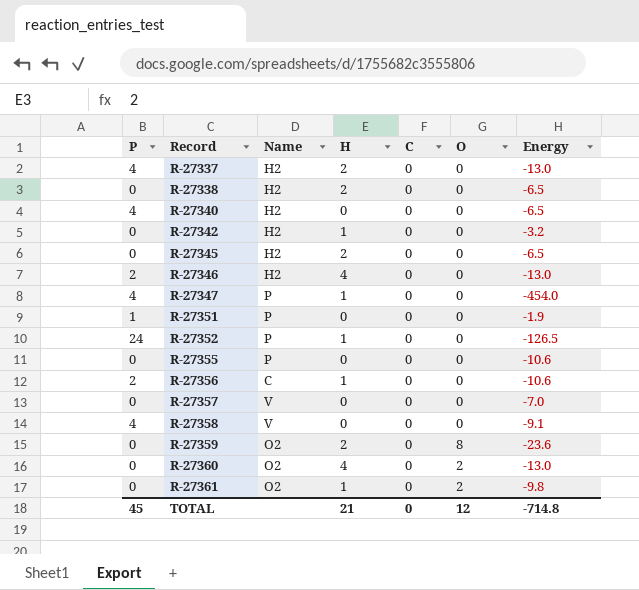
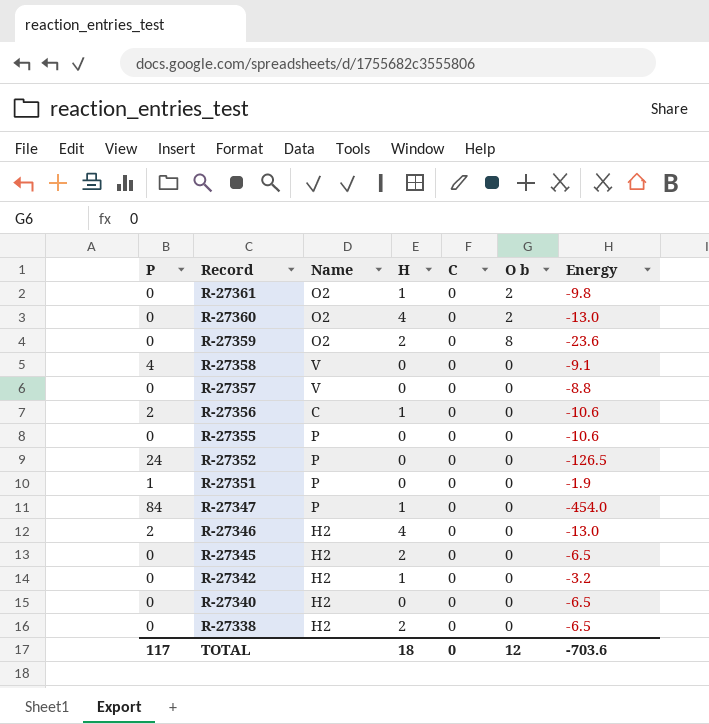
row order: Record ascending -> Record descending
column name: O -> O b
row R-27337: 4 | H2 | 2 | 0 | 0 | -13.0 -> none
R-27357 | Energy: -7.0 -> -8.8
R-27352 | H: 1 -> 0
R-27347 | P: 4 -> 84
R-27340 | P: 4 -> 0
TOTAL | P: 45 -> 117
TOTAL | H: 21 -> 18
TOTAL | Energy: -714.8 -> -703.6

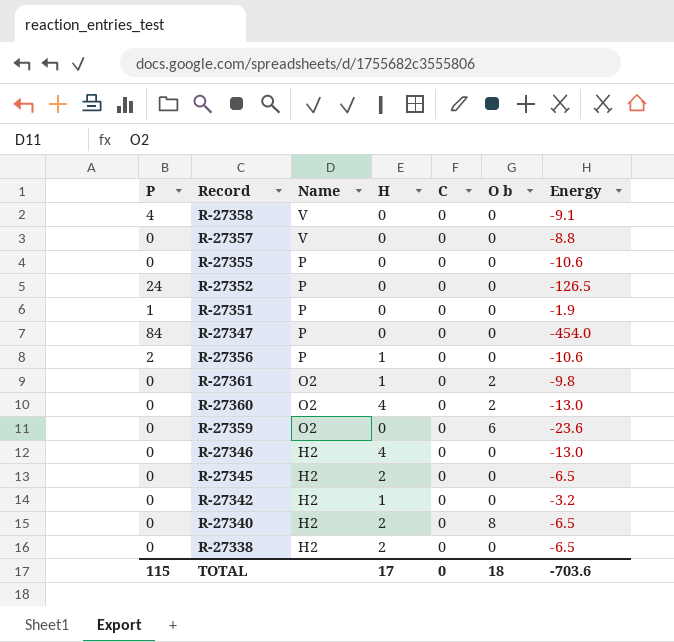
row order: Record descending -> Name descending
R-27347 | H: 1 -> 0
R-27356 | Name: C -> P
R-27359 | H: 2 -> 0
R-27359 | O b: 8 -> 6
R-27346 | P: 2 -> 0
R-27340 | H: 0 -> 2
R-27340 | O b: 0 -> 8
TOTAL | P: 117 -> 115
TOTAL | H: 18 -> 17
TOTAL | O b: 12 -> 18

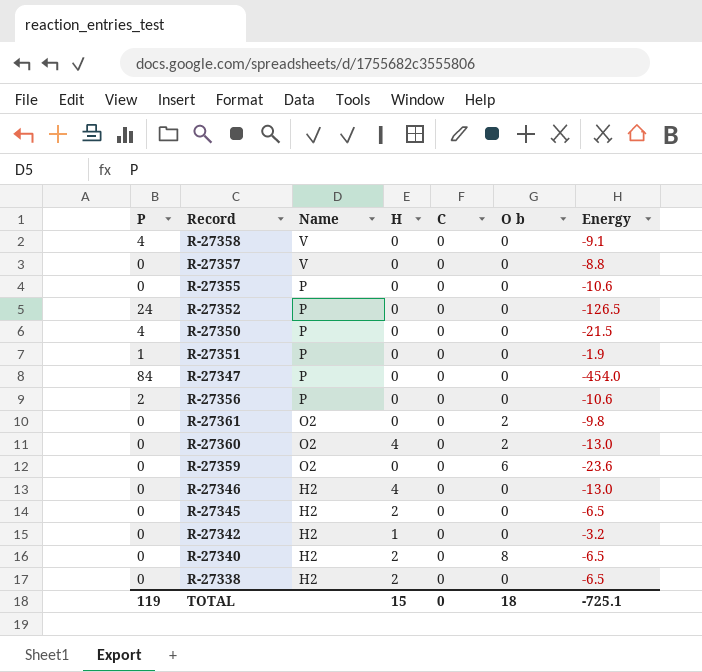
row R-27350: none -> 4 | P | 0 | 0 | 0 | -21.5
R-27356 | H: 1 -> 0
R-27361 | H: 1 -> 0
TOTAL | P: 115 -> 119
TOTAL | H: 17 -> 15
TOTAL | Energy: -703.6 -> -725.1

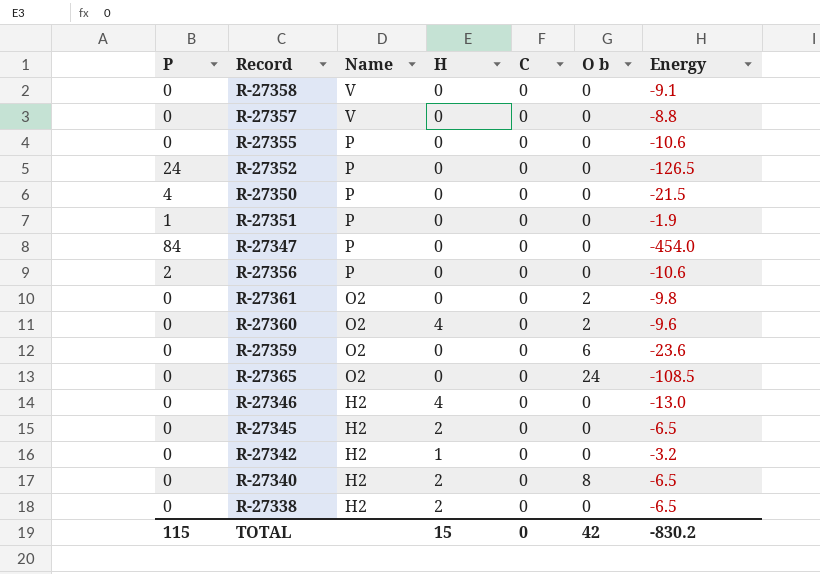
R-27358 | P: 4 -> 0
R-27360 | Energy: -13.0 -> -9.6
row R-27365: none -> 0 | O2 | 0 | 0 | 24 | -108.5
TOTAL | P: 119 -> 115
TOTAL | O b: 18 -> 42
TOTAL | Energy: -725.1 -> -830.2

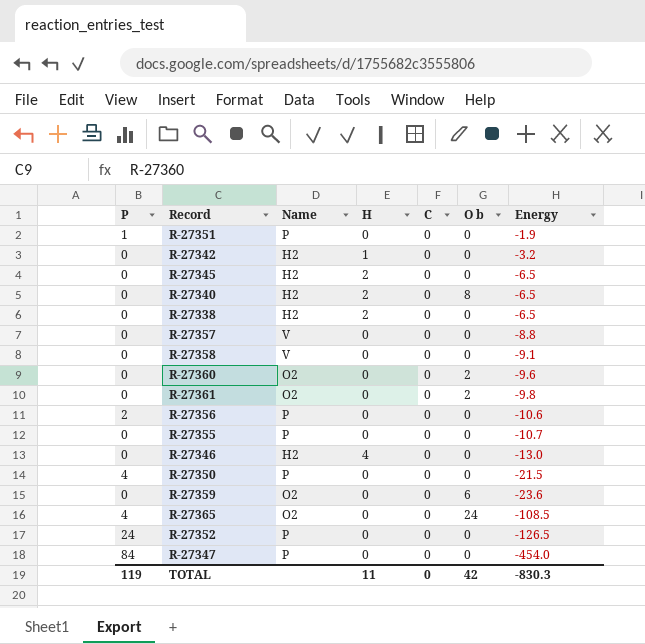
row order: Name descending -> Energy descending
R-27360 | H: 4 -> 0
R-27355 | Energy: -10.6 -> -10.7
R-27365 | P: 0 -> 4
TOTAL | P: 115 -> 119
TOTAL | H: 15 -> 11
TOTAL | Energy: -830.2 -> -830.3

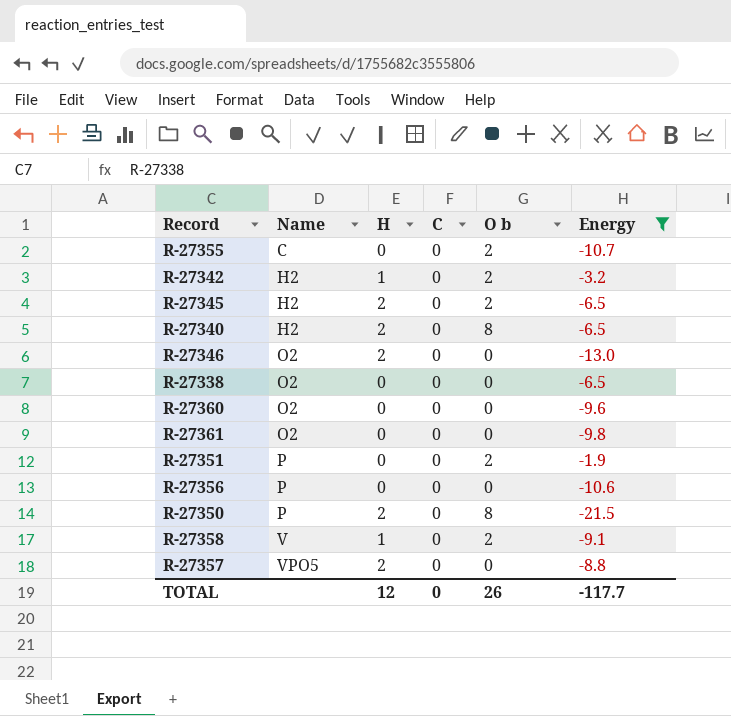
filter: none -> Energy >= -21.5
row order: Energy descending -> Name ascending
column P | position: 1 -> none
R-27355 | Name: P -> C
R-27355 | O b: 0 -> 2
R-27342 | O b: 0 -> 2
R-27345 | O b: 0 -> 2
R-27346 | Name: H2 -> O2
R-27346 | H: 4 -> 2
R-27338 | Name: H2 -> O2
R-27338 | H: 2 -> 0
R-27360 | O b: 2 -> 0
R-27361 | O b: 2 -> 0
R-27351 | O b: 0 -> 2
R-27350 | H: 0 -> 2
R-27350 | O b: 0 -> 8
R-27358 | H: 0 -> 1
R-27358 | O b: 0 -> 2
R-27357 | Name: V -> VPO5
R-27357 | H: 0 -> 2
TOTAL | H: 11 -> 12
TOTAL | O b: 42 -> 26
TOTAL | Energy: -830.3 -> -117.7

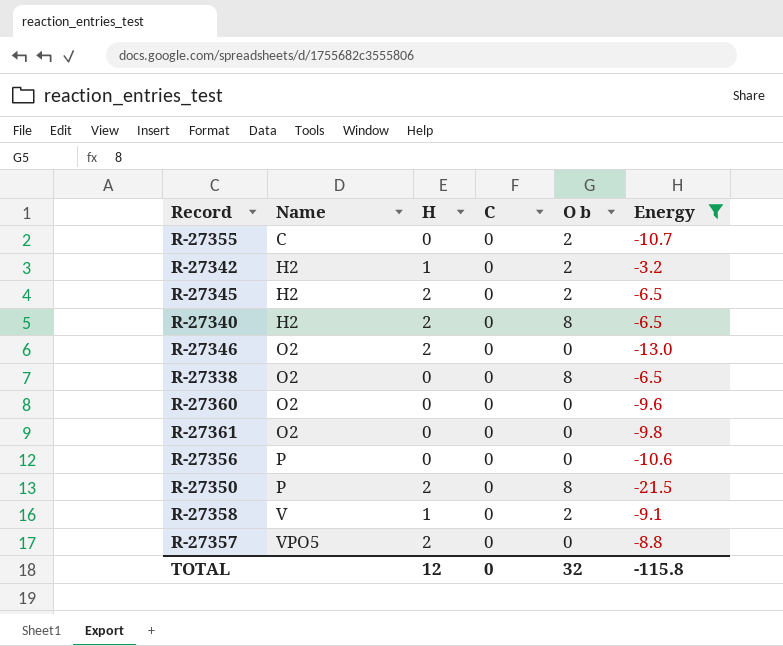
row R-27351: P | 0 | 0 | 2 | -1.9 -> none
R-27338 | O b: 0 -> 8
TOTAL | O b: 26 -> 32
TOTAL | Energy: -117.7 -> -115.8

